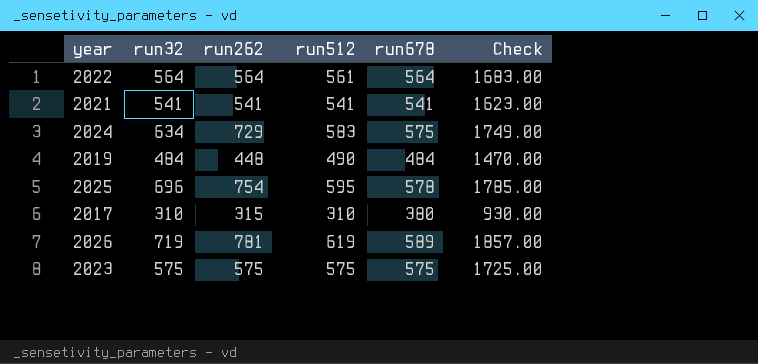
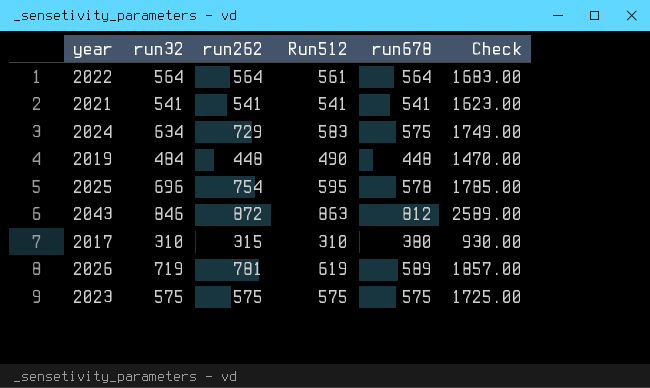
column name: run512 -> Run512
2019 | run678: 484 -> 448
row 2043: none -> 846 | 872 | 863 | 812 | 2589.00

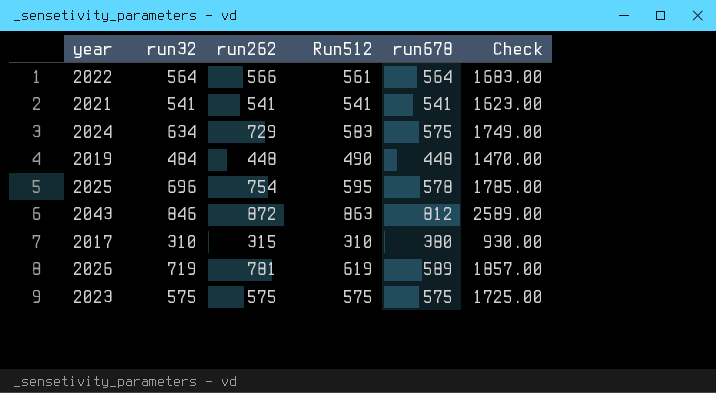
2022 | run262: 564 -> 566

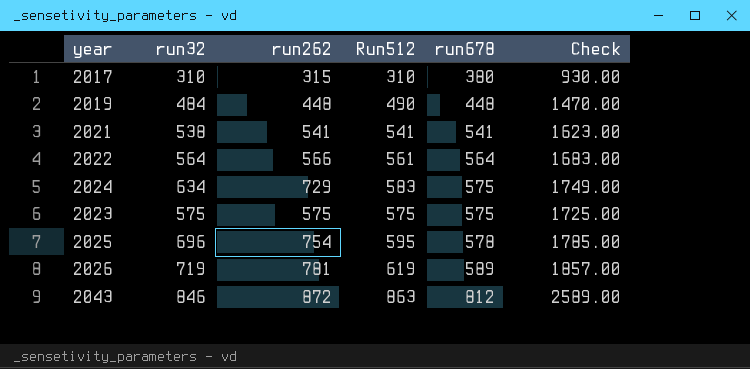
row order: none -> run678 ascending
2021 | run32: 541 -> 538

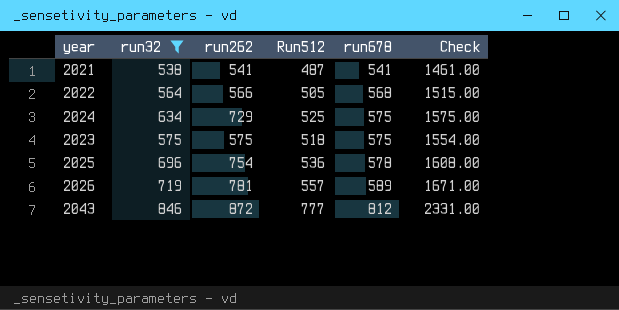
filter: none -> run32 >= 538
2021 | Run512: 541 -> 487
2021 | Check: 1623.00 -> 1461.00
2022 | Run512: 561 -> 505
2022 | run678: 564 -> 568
2022 | Check: 1683.00 -> 1515.00
2024 | Run512: 583 -> 525
2024 | Check: 1749.00 -> 1575.00
2023 | Run512: 575 -> 518
2023 | Check: 1725.00 -> 1554.00
2025 | Run512: 595 -> 536
2025 | Check: 1785.00 -> 1608.00
2026 | Run512: 619 -> 557
2026 | Check: 1857.00 -> 1671.00
2043 | Run512: 863 -> 777
2043 | Check: 2589.00 -> 2331.00

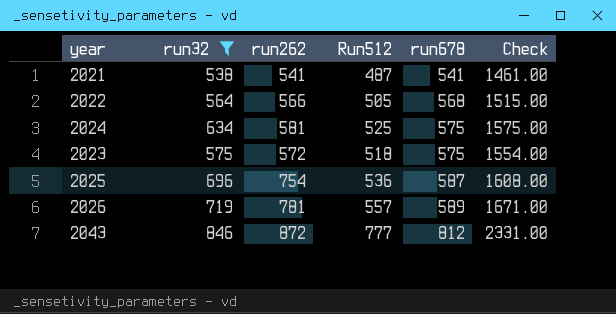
2024 | run262: 729 -> 581
2023 | run262: 575 -> 572
2025 | run678: 578 -> 587

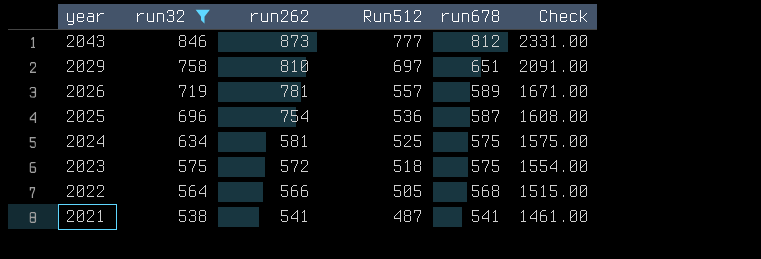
row order: run678 ascending -> year descending
2043 | run262: 872 -> 873
row 2029: none -> 758 | 810 | 697 | 651 | 2091.00

